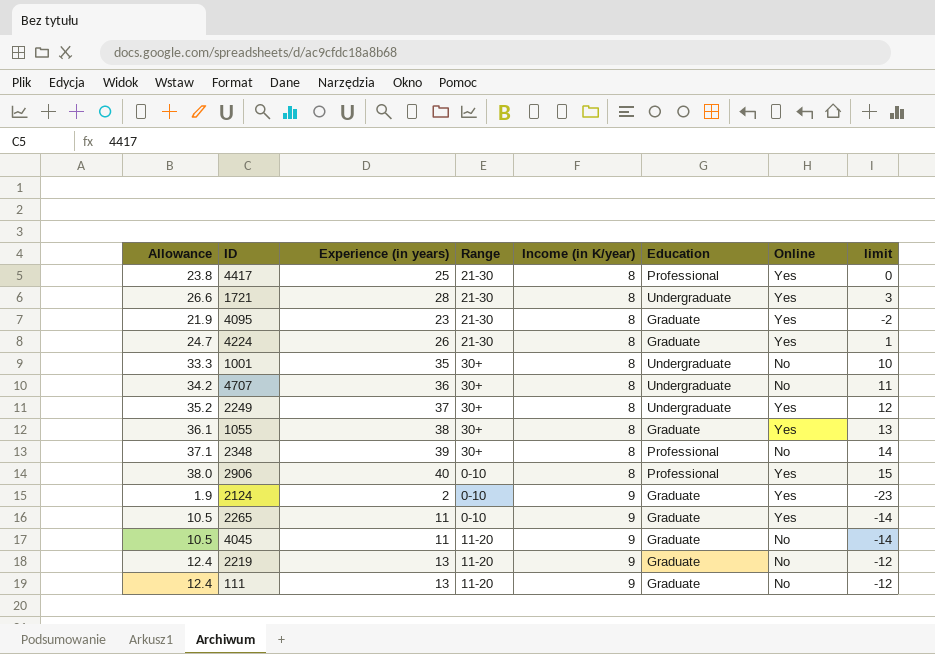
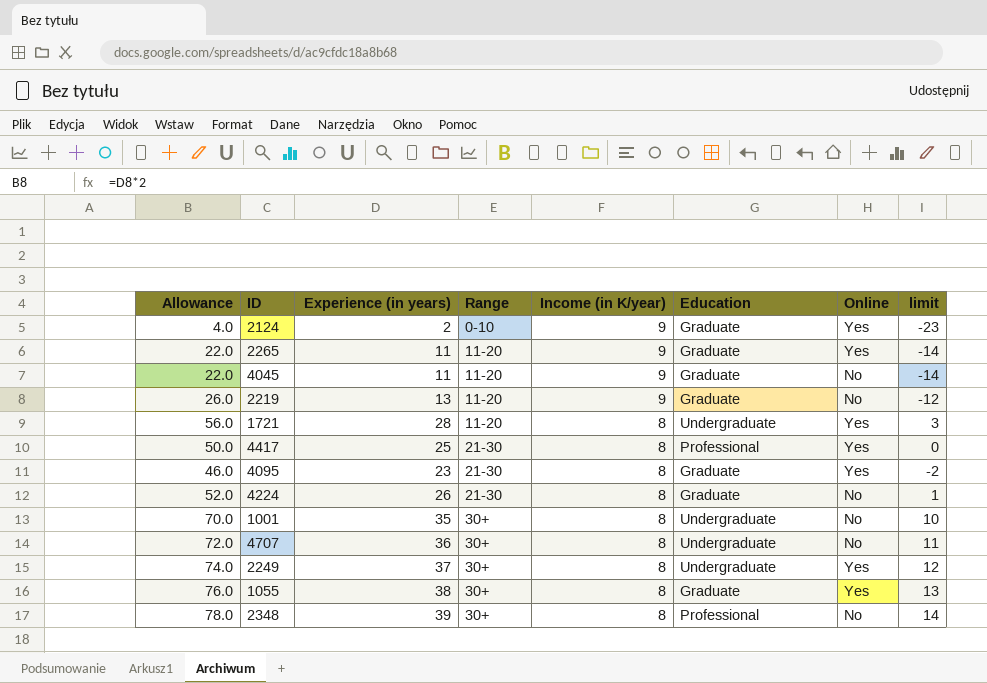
row order: Income (in K/year) ascending -> Range ascending
column Allowance | formula: [Experience (in years)] * 0.95 -> [Experience (in years)] * 2
row 2906: 38.0 | 40 | 0-10 | 8 | Professional | Yes | 15 -> none
row 111: 12.4 | 13 | 11-20 | 9 | Graduate | No | -12 -> none
2265 | Range: 0-10 -> 11-20
1721 | Range: 21-30 -> 11-20
4224 | Online: Yes -> No

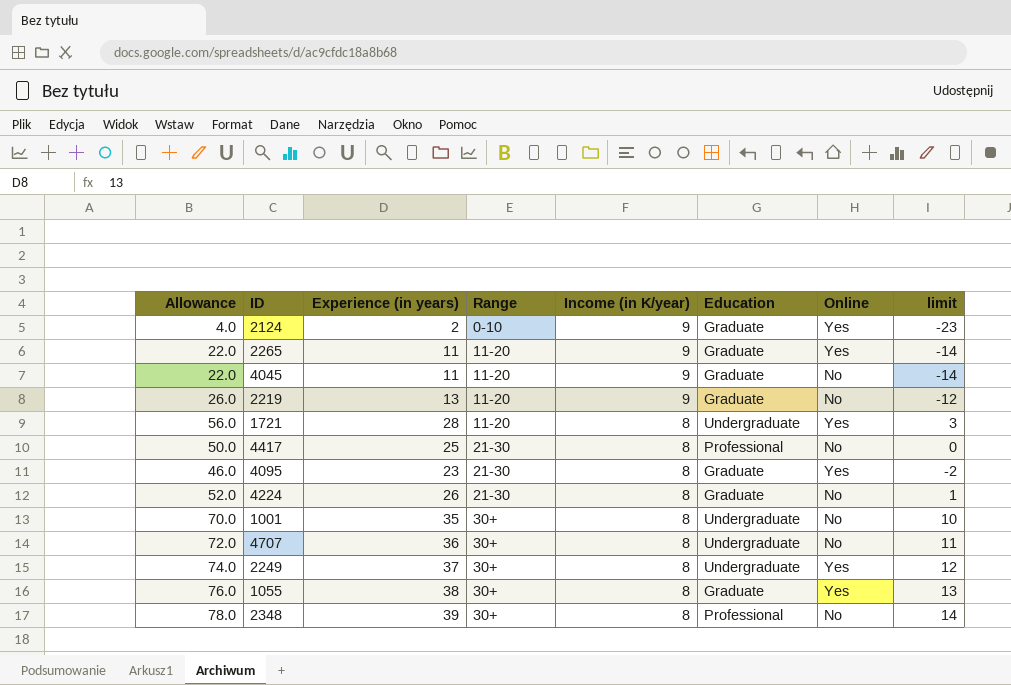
4417 | Online: Yes -> No

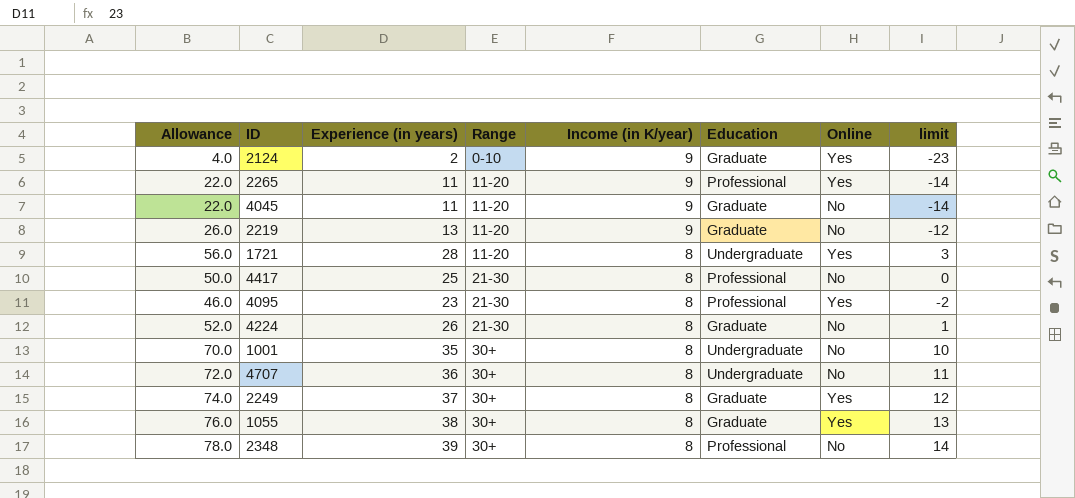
2265 | Education: Graduate -> Professional
4095 | Education: Graduate -> Professional
2249 | Education: Undergraduate -> Graduate

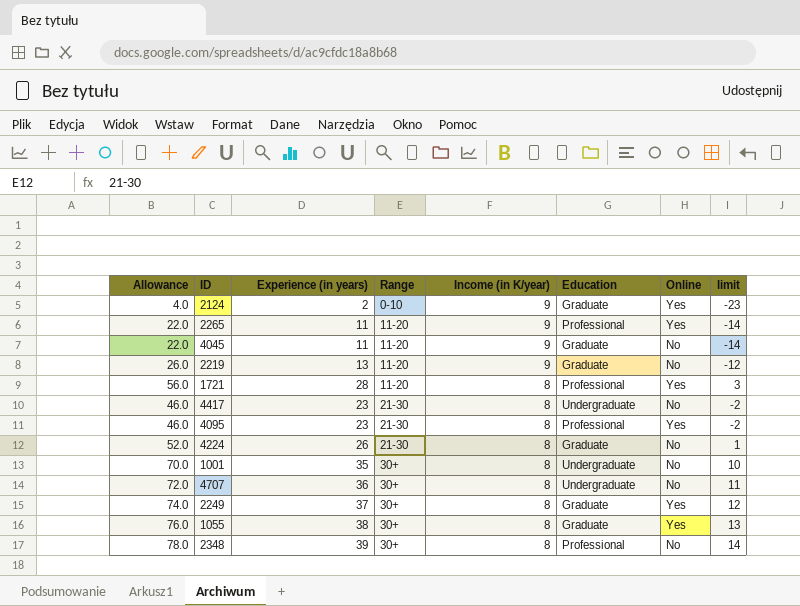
1721 | Education: Undergraduate -> Professional
4417 | Allowance: 50.0 -> 46.0
4417 | Experience (in years): 25 -> 23
4417 | Education: Professional -> Undergraduate
4417 | limit: 0 -> -2

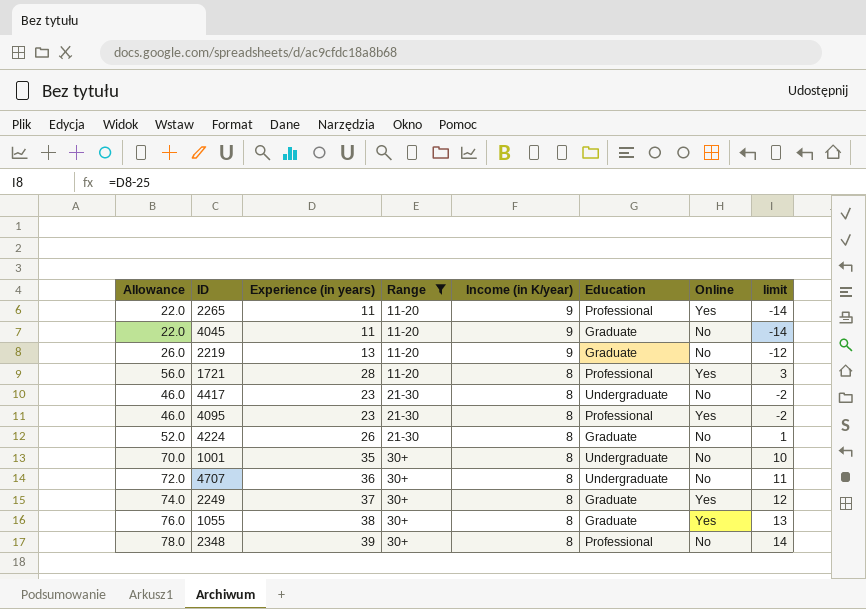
filter: none -> Range != 0-10

